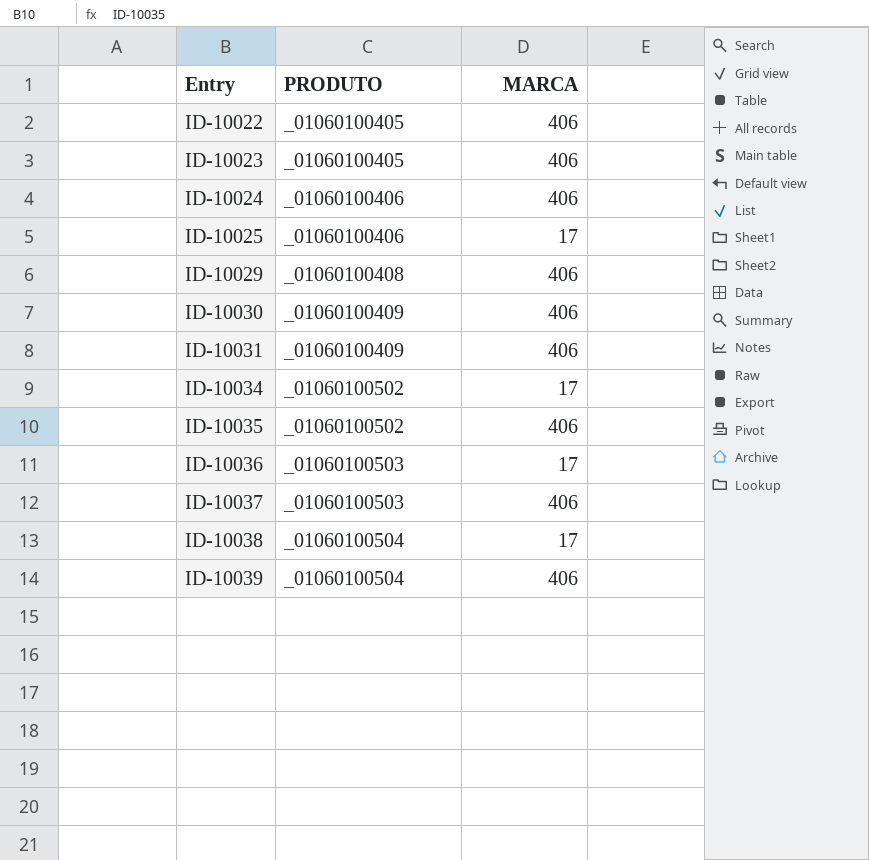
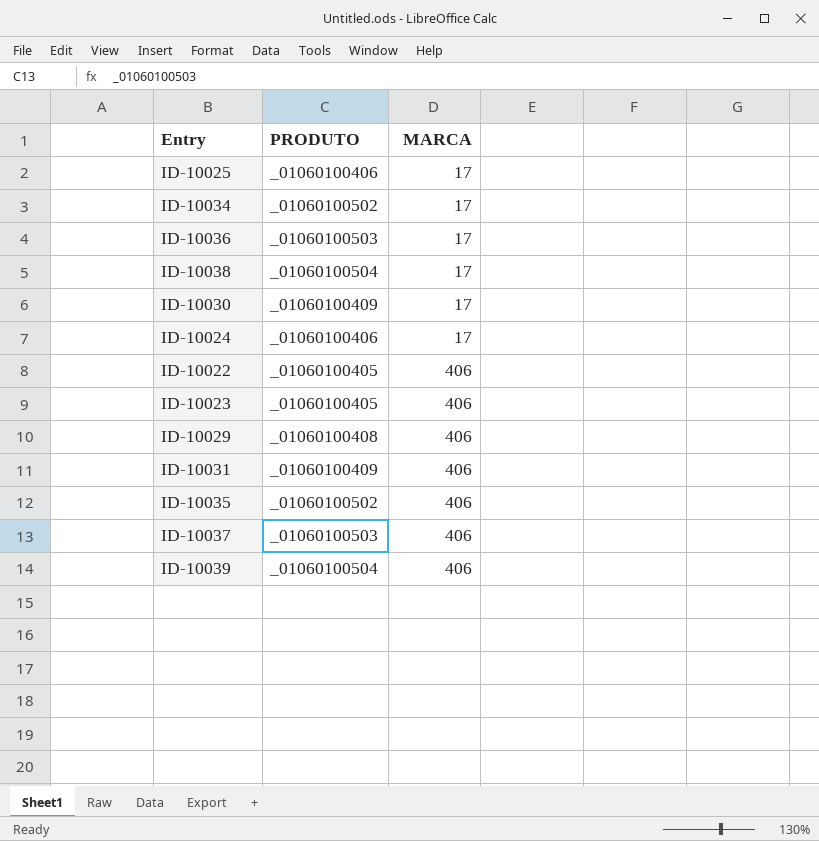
row order: Entry ascending -> MARCA ascending
ID-10030 | MARCA: 406 -> 17
ID-10024 | MARCA: 406 -> 17

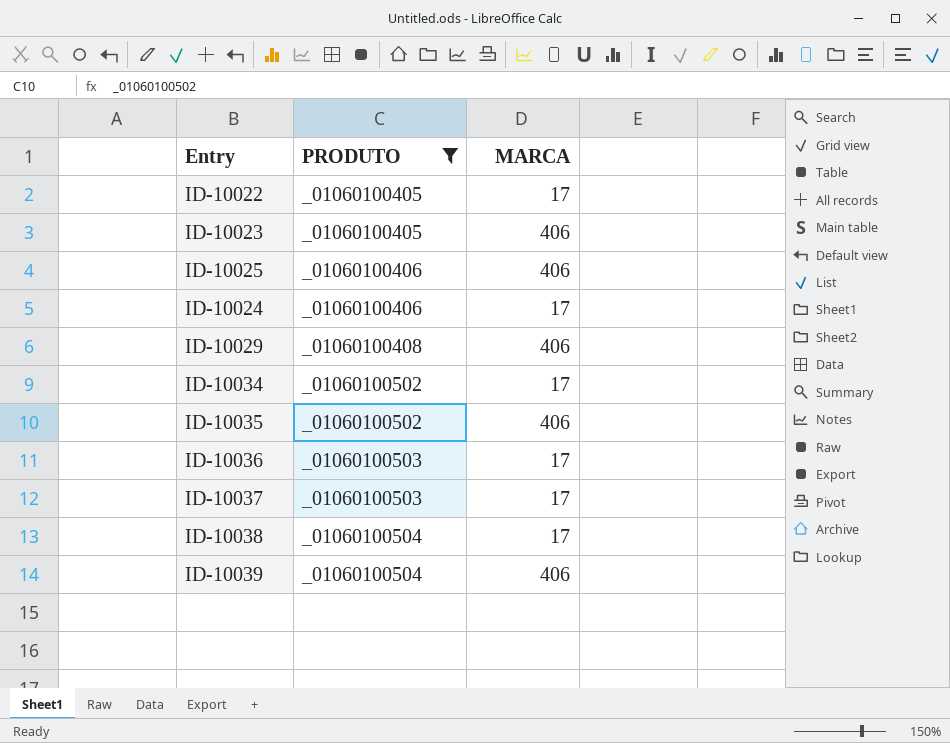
filter: none -> PRODUTO != _01060100409
row order: MARCA ascending -> PRODUTO ascending
ID-10022 | MARCA: 406 -> 17
ID-10025 | MARCA: 17 -> 406
ID-10037 | MARCA: 406 -> 17

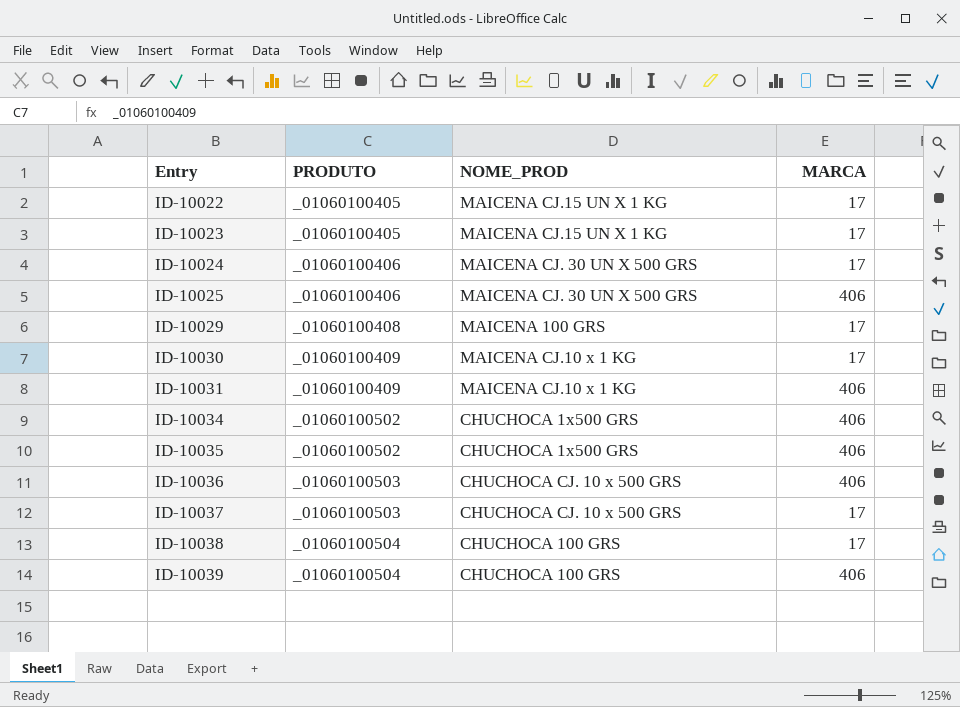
filter: PRODUTO != _01060100409 -> none
row order: PRODUTO ascending -> Entry ascending
column NOME_PROD | position: none -> 3
ID-10023 | MARCA: 406 -> 17
ID-10029 | MARCA: 406 -> 17
ID-10034 | MARCA: 17 -> 406
ID-10036 | MARCA: 17 -> 406

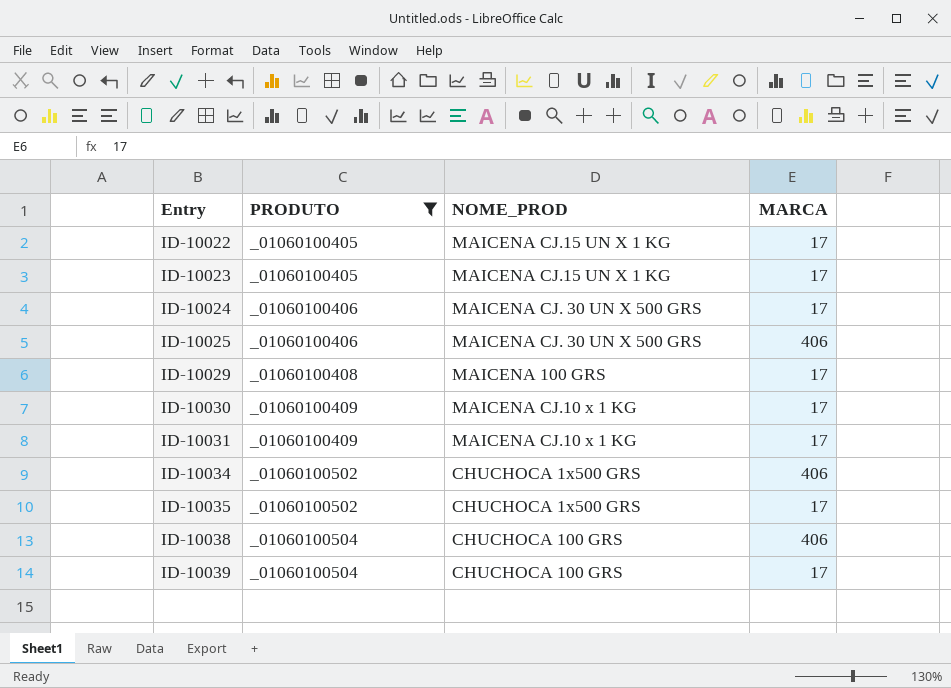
filter: none -> PRODUTO != _01060100503
ID-10031 | MARCA: 406 -> 17
ID-10035 | MARCA: 406 -> 17
ID-10038 | MARCA: 17 -> 406
ID-10039 | MARCA: 406 -> 17

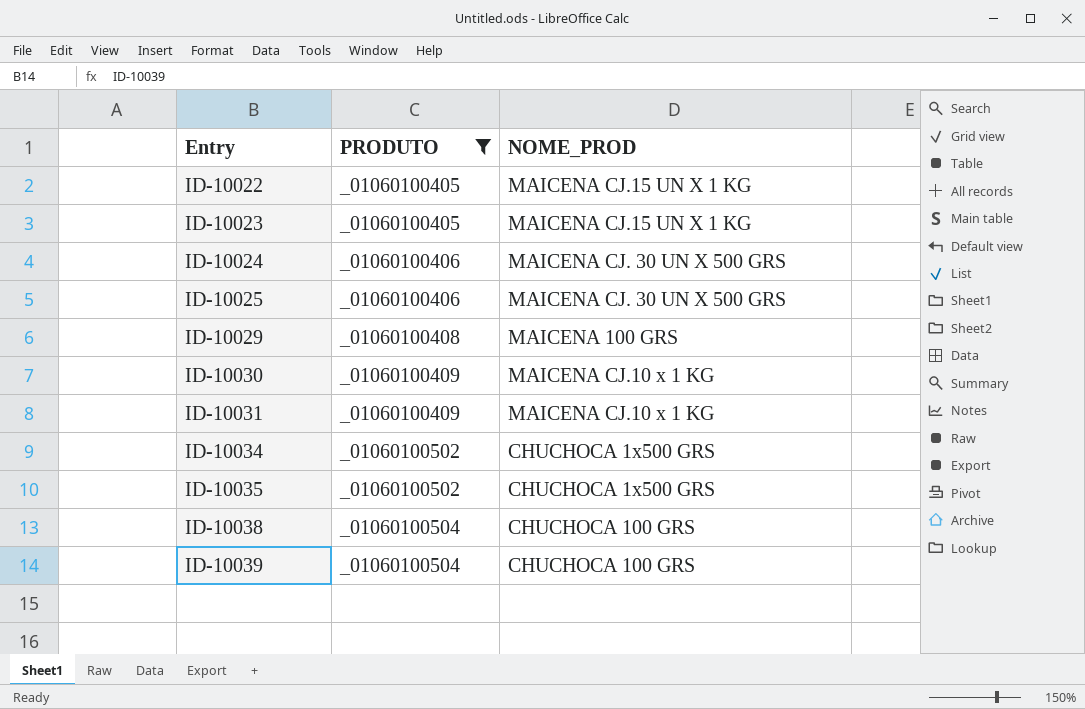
column MARCA | position: 4 -> none

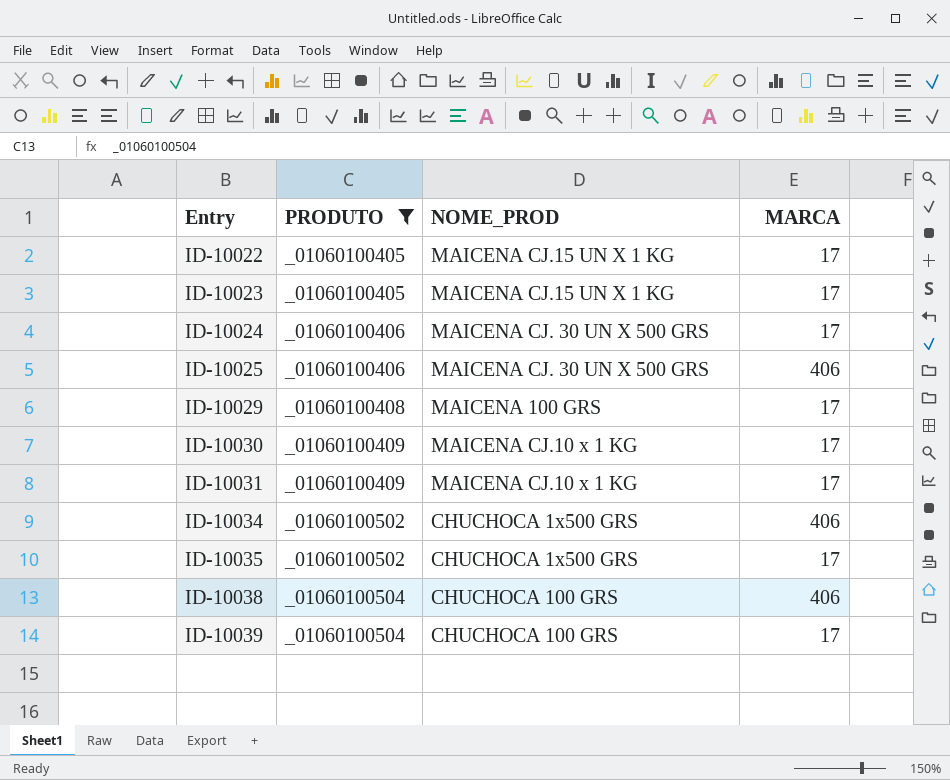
column MARCA | position: none -> 4

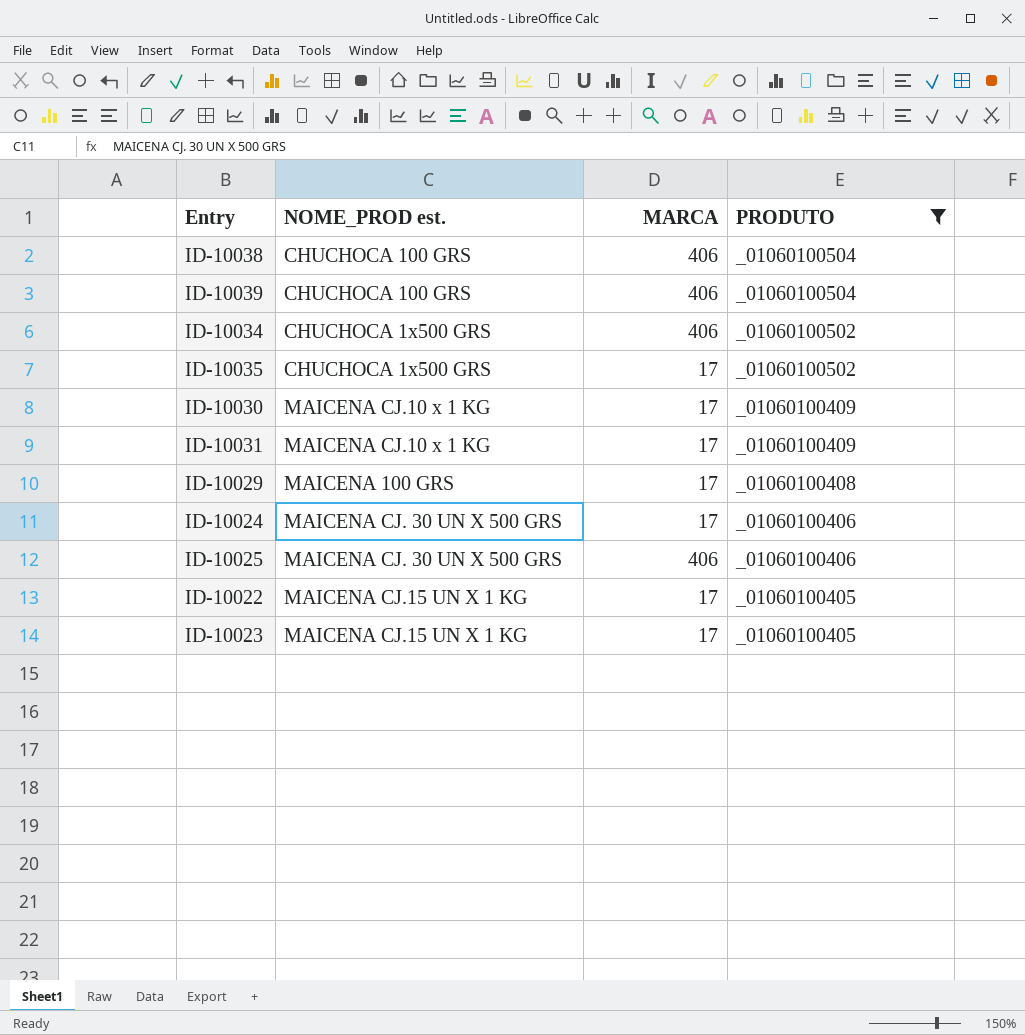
row order: Entry ascending -> PRODUTO descending
column name: NOME_PROD -> NOME_PROD est.
column PRODUTO | position: 2 -> 4
ID-10039 | MARCA: 17 -> 406

